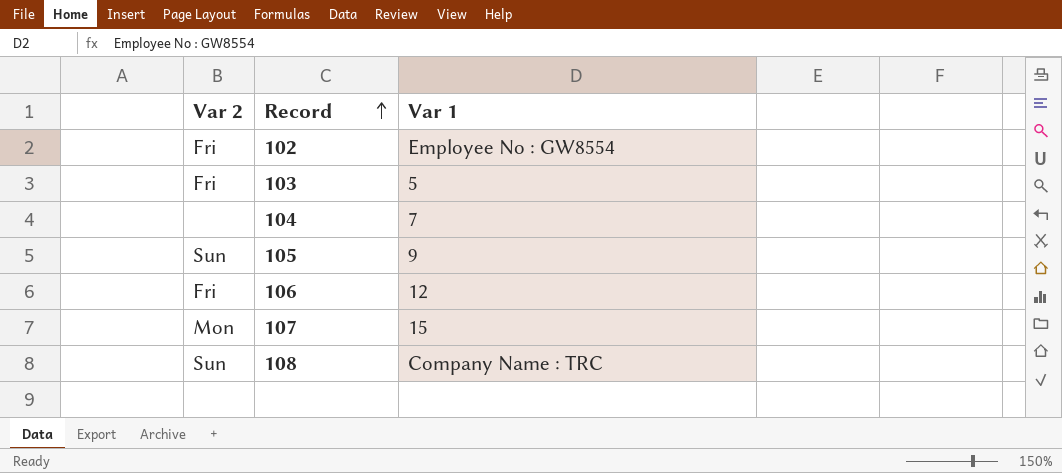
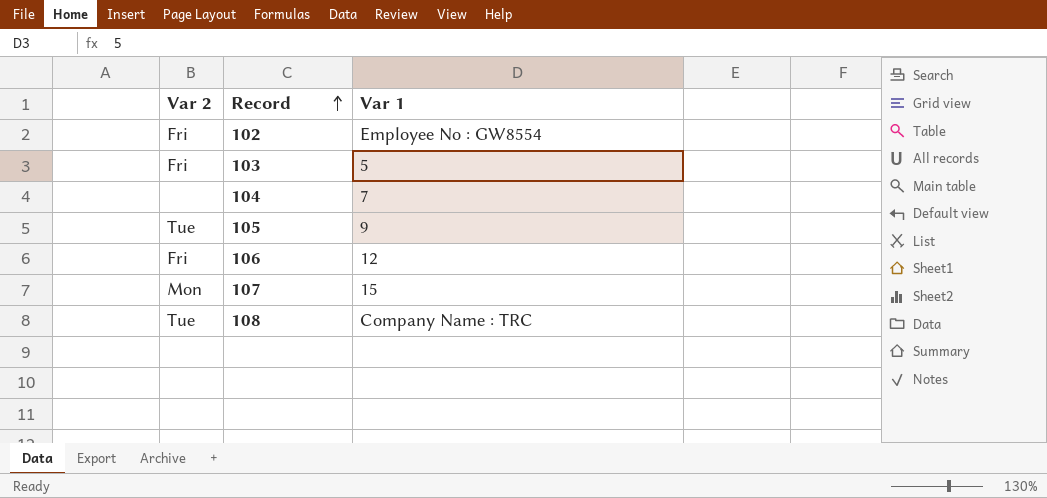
105 | Var 2: Sun -> Tue
108 | Var 2: Sun -> Tue

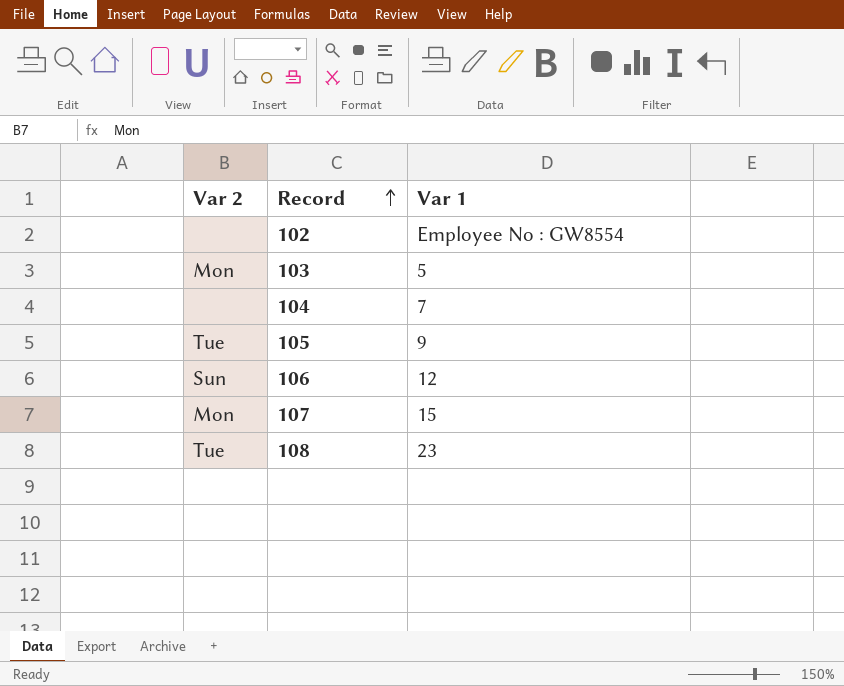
102 | Var 2: Fri -> none
103 | Var 2: Fri -> Mon
106 | Var 2: Fri -> Sun
108 | Var 1: Company Name : TRC -> 23

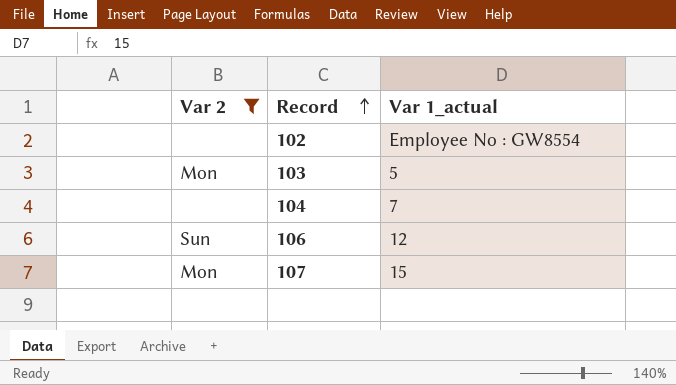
filter: none -> Var 2 != Tue
column name: Var 1 -> Var 1_actual

